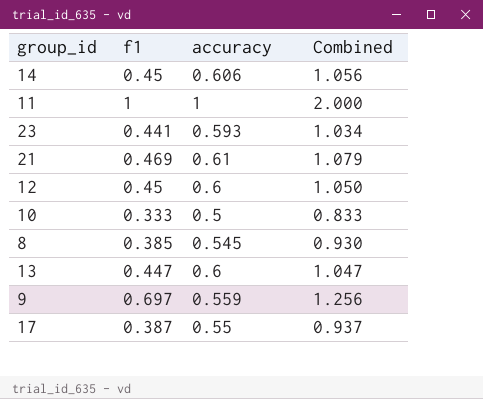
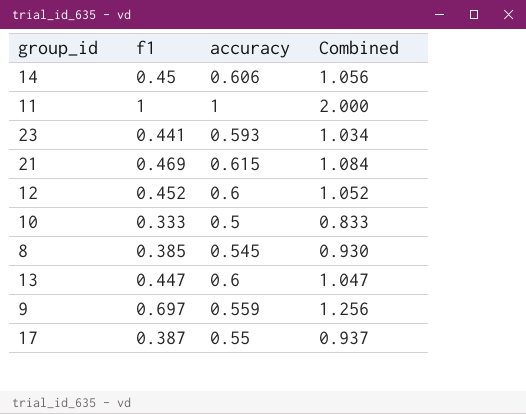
21 | accuracy: 0.61 -> 0.615
21 | Combined: 1.079 -> 1.084
12 | f1: 0.45 -> 0.452
12 | Combined: 1.050 -> 1.052

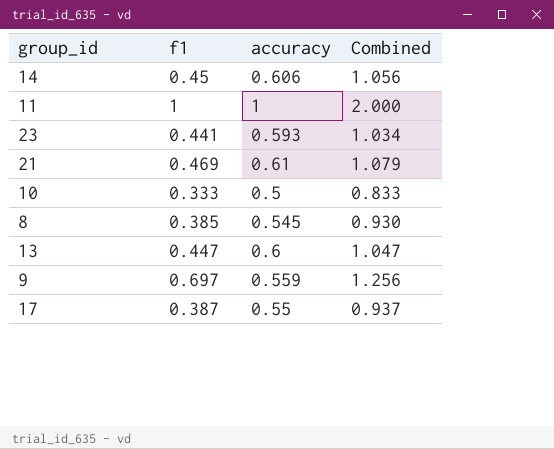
row 12: 0.452 | 0.6 | 1.052 -> none
21 | accuracy: 0.615 -> 0.61
21 | Combined: 1.084 -> 1.079

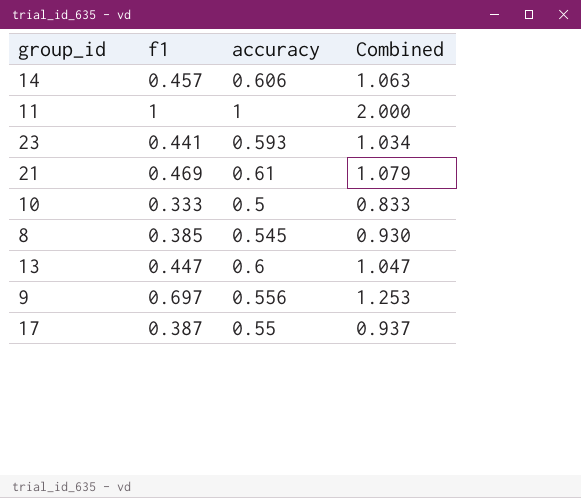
14 | f1: 0.45 -> 0.457
14 | Combined: 1.056 -> 1.063
9 | accuracy: 0.559 -> 0.556
9 | Combined: 1.256 -> 1.253

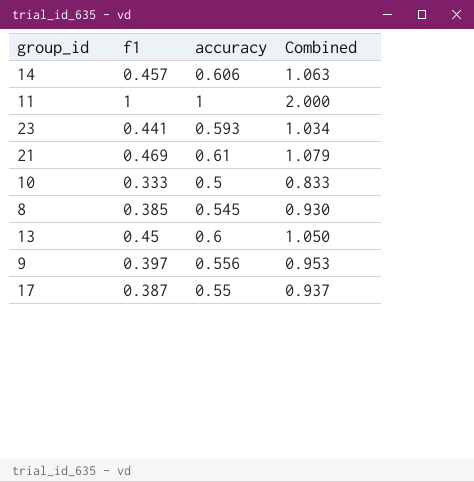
13 | f1: 0.447 -> 0.45
13 | Combined: 1.047 -> 1.050
9 | f1: 0.697 -> 0.397
9 | Combined: 1.253 -> 0.953

